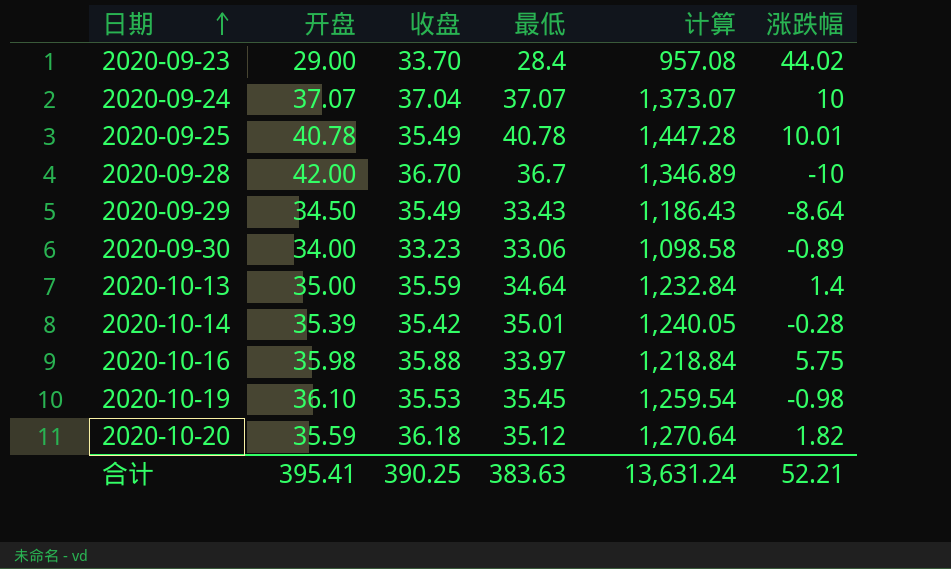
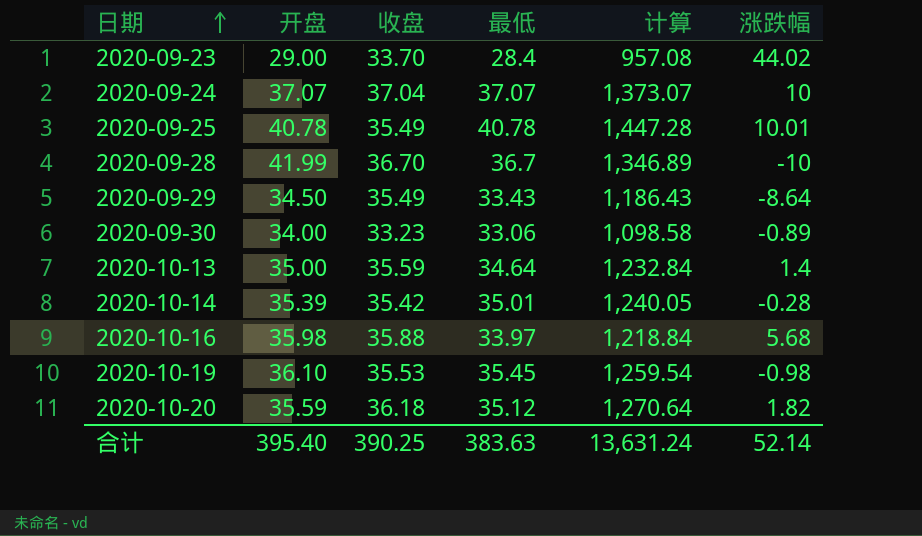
2020-09-28 | 开盘: 42.00 -> 41.99
2020-10-16 | 涨跌幅: 5.75 -> 5.68
合计 | 开盘: 395.41 -> 395.40
合计 | 涨跌幅: 52.21 -> 52.14

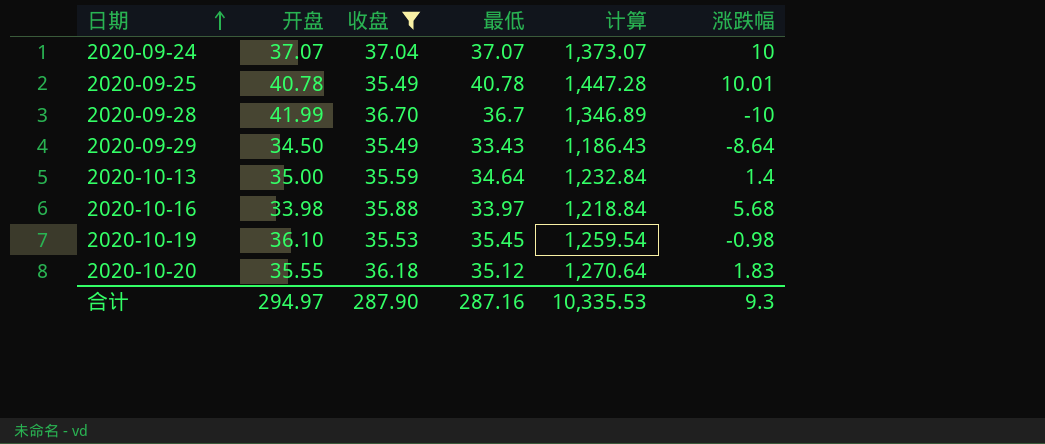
filter: none -> 收盘 >= 35.49
2020-10-16 | 开盘: 35.98 -> 33.98
2020-10-20 | 开盘: 35.59 -> 35.55
2020-10-20 | 涨跌幅: 1.82 -> 1.83
合计 | 开盘: 395.40 -> 294.97
合计 | 收盘: 390.25 -> 287.90
合计 | 最低: 383.63 -> 287.16
合计 | 计算: 13,631.24 -> 10,335.53
合计 | 涨跌幅: 52.14 -> 9.3

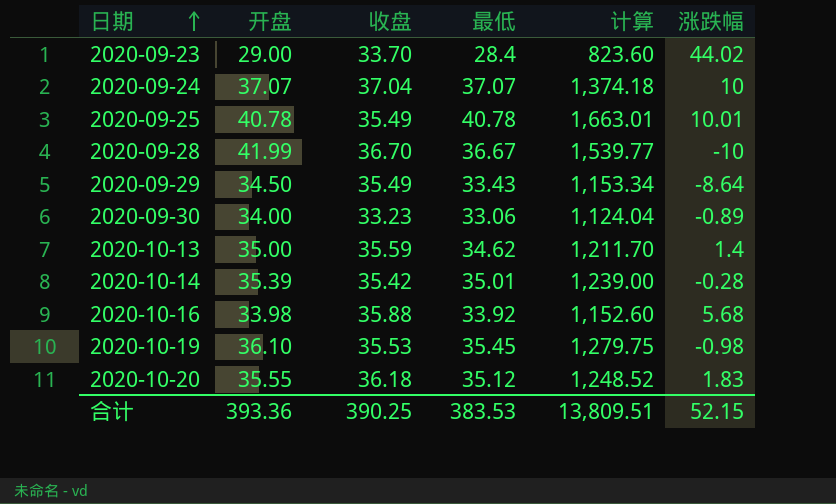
filter: 收盘 >= 35.49 -> none
column 计算 | formula: [收盘] * [最低] -> [开盘] * [最低]
2020-09-28 | 最低: 36.7 -> 36.67
2020-10-13 | 最低: 34.64 -> 34.62
2020-10-16 | 最低: 33.97 -> 33.92
合计 | 开盘: 294.97 -> 393.36
合计 | 收盘: 287.90 -> 390.25
合计 | 最低: 287.16 -> 383.53
合计 | 计算: 10,335.53 -> 13,809.51
合计 | 涨跌幅: 9.3 -> 52.15

